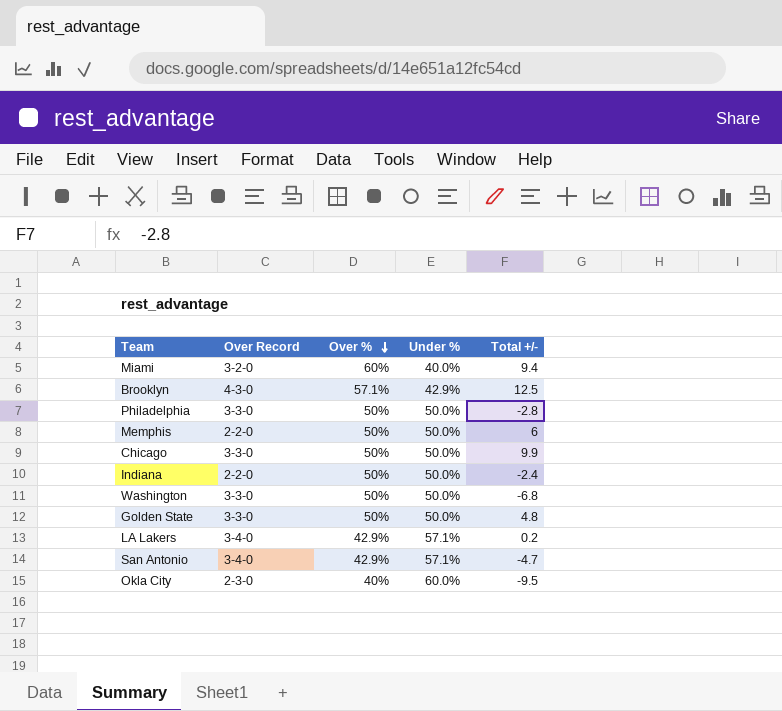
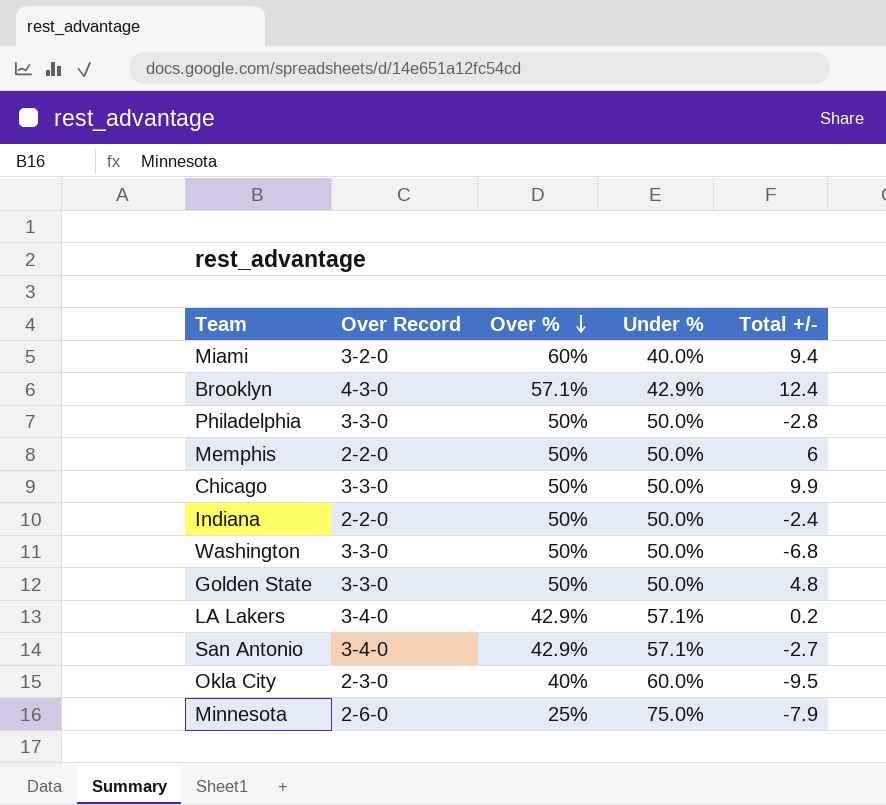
Brooklyn | Total +/-: 12.5 -> 12.4
San Antonio | Total +/-: -4.7 -> -2.7
row Minnesota: none -> 2-6-0 | 25% | 75.0% | -7.9

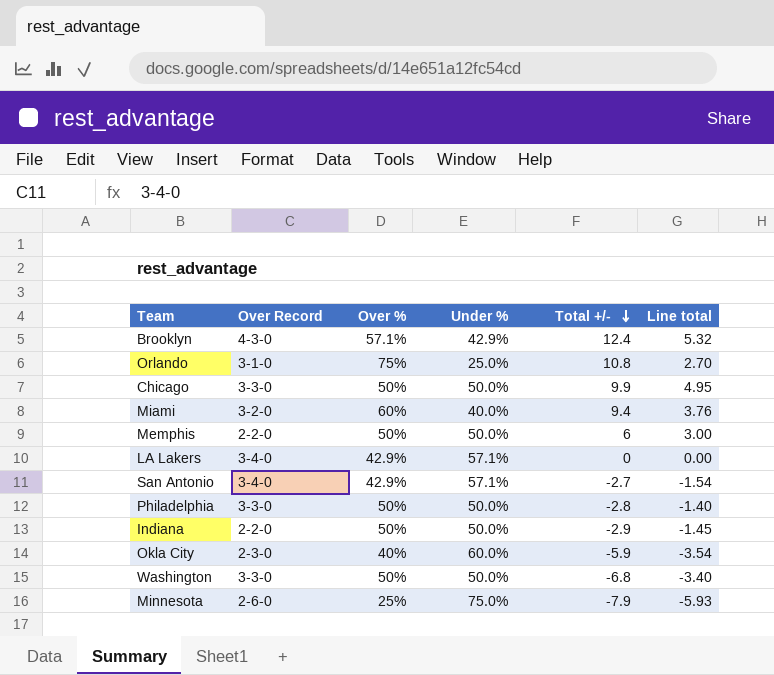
row order: Over % descending -> Total +/- descending
column Line total | formula: none -> [Under %] * [Total +/-]
row Golden State: 3-3-0 | 50% | 50.0% | 4.8 -> none
row Orlando: none -> 3-1-0 | 75% | 25.0% | 10.8 | 2.70
LA Lakers | Total +/-: 0.2 -> 0
Indiana | Total +/-: -2.4 -> -2.9
Okla City | Total +/-: -9.5 -> -5.9

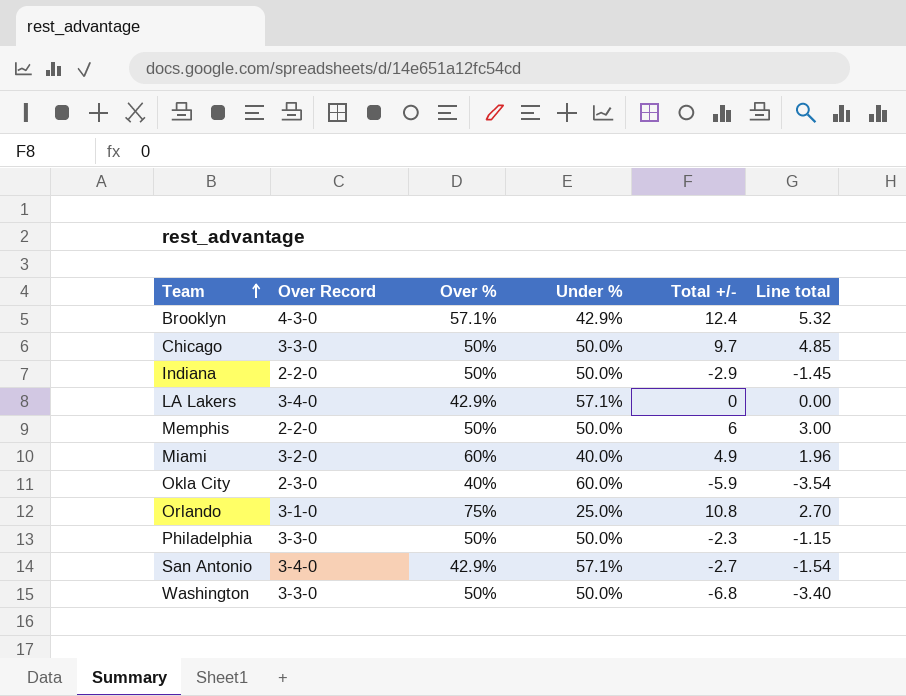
row order: Total +/- descending -> Team ascending
row Minnesota: 2-6-0 | 25% | 75.0% | -7.9 | -5.93 -> none
Chicago | Total +/-: 9.9 -> 9.7
Chicago | Line total: 4.95 -> 4.85
Miami | Total +/-: 9.4 -> 4.9
Miami | Line total: 3.76 -> 1.96
Philadelphia | Total +/-: -2.8 -> -2.3
Philadelphia | Line total: -1.40 -> -1.15

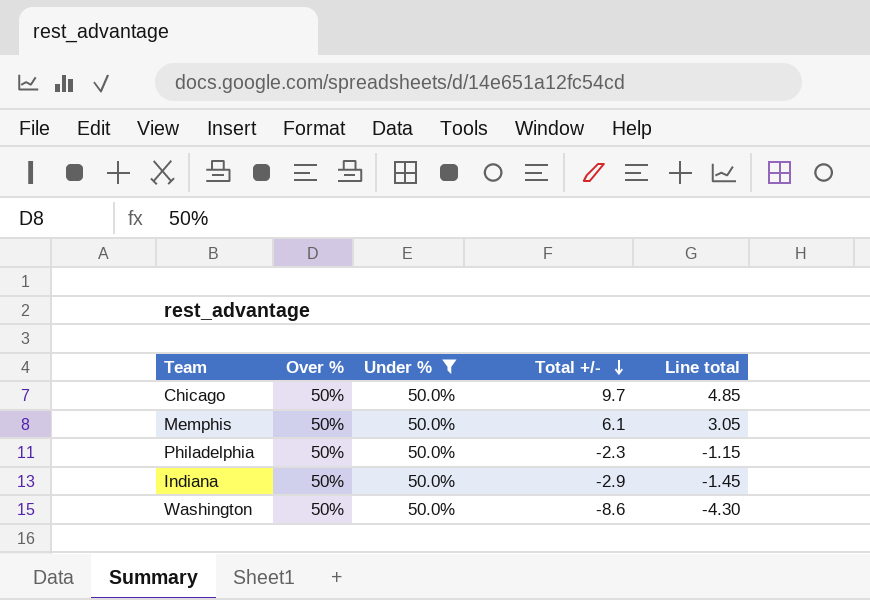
filter: none -> Under % = 50.0%
row order: Team ascending -> Total +/- descending
column Over Record | position: 2 -> none
Memphis | Total +/-: 6 -> 6.1
Memphis | Line total: 3.00 -> 3.05
Washington | Total +/-: -6.8 -> -8.6
Washington | Line total: -3.40 -> -4.30

